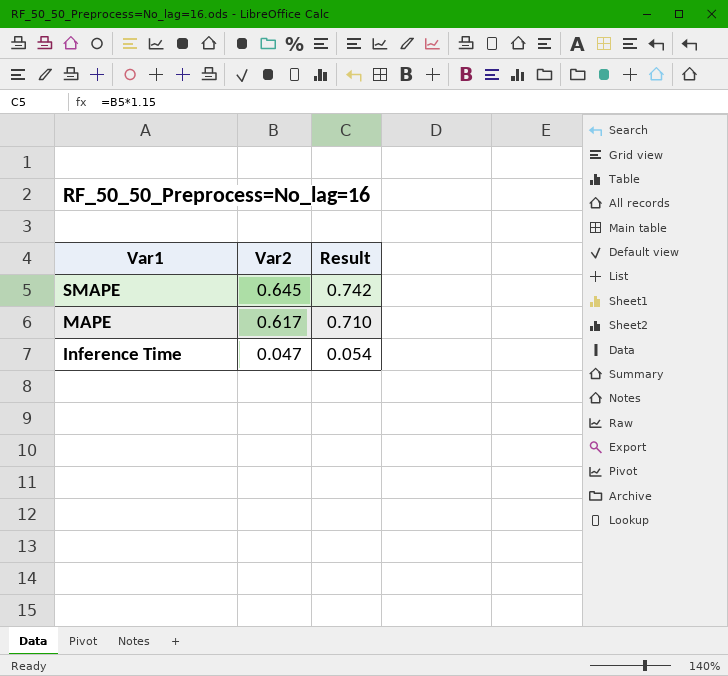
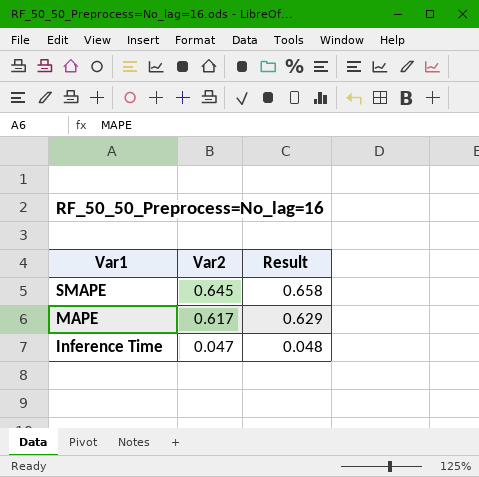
column Result | formula: [Var2] * 1.15 -> [Var2] * 1.02

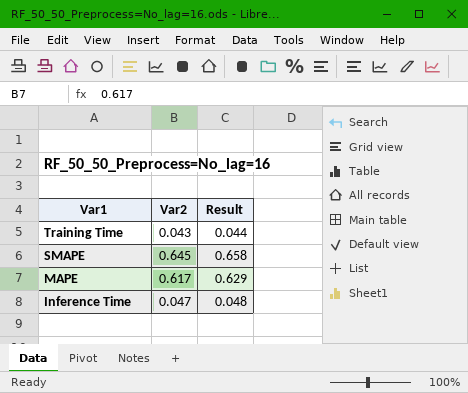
row Training Time: none -> 0.043 | 0.044

